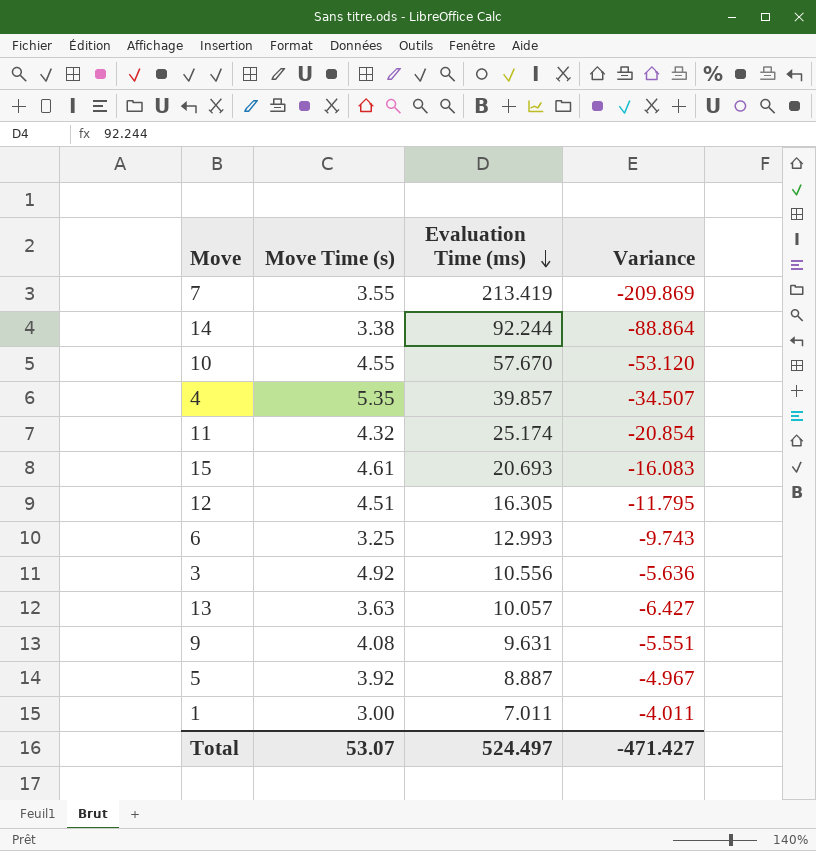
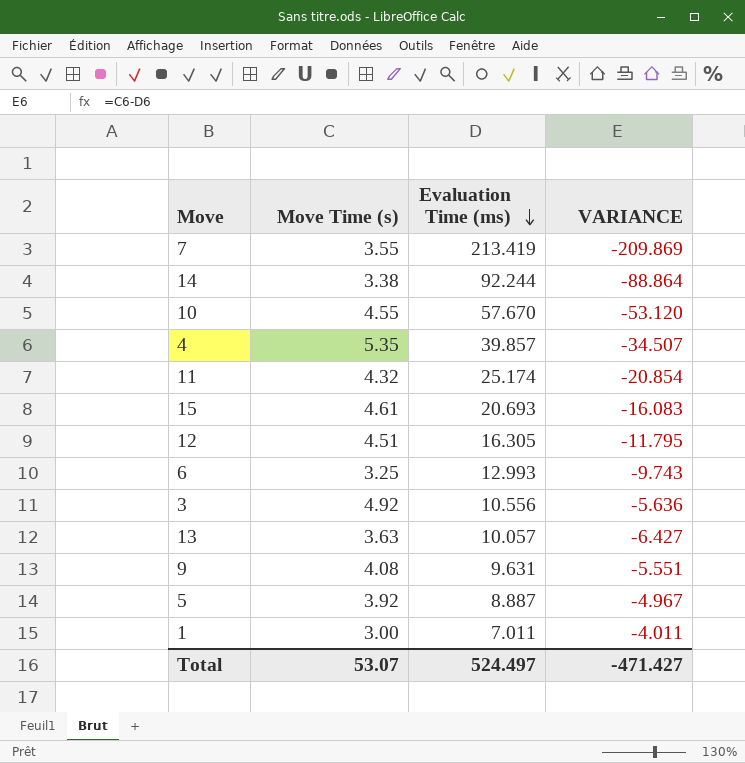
column name: Variance -> VARIANCE

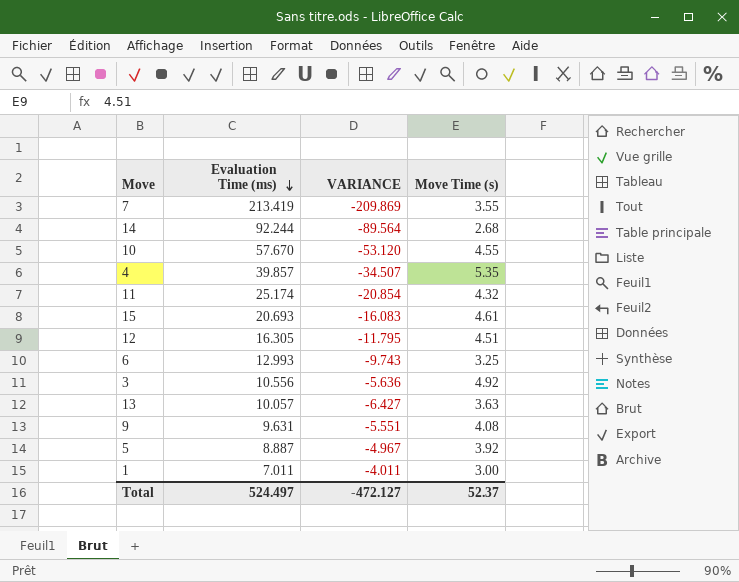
column Move Time (s) | position: 2 -> 4
14 | VARIANCE: -88.864 -> -89.564
14 | Move Time (s): 3.38 -> 2.68
Total | VARIANCE: -471.427 -> -472.127
Total | Move Time (s): 53.07 -> 52.37

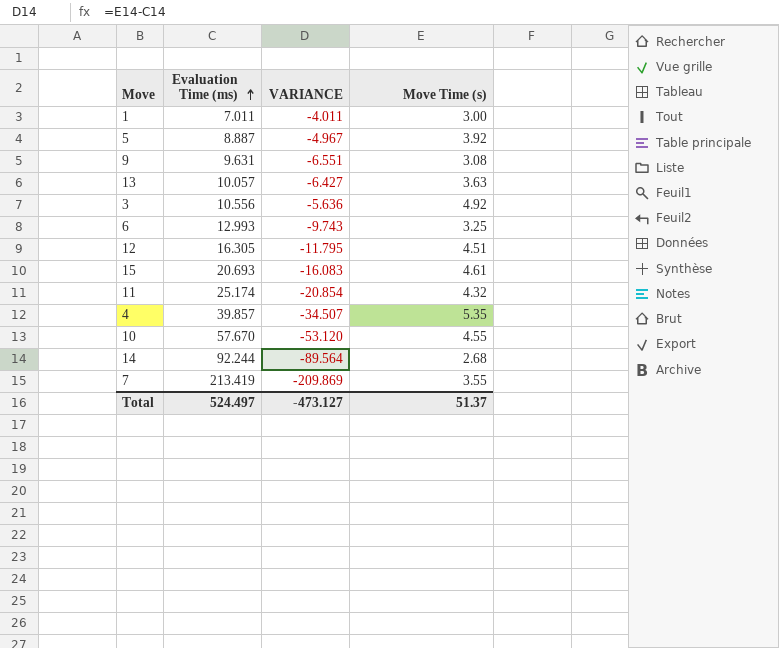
row order: Evaluation Time (ms) descending -> Evaluation Time (ms) ascending
9 | VARIANCE: -5.551 -> -6.551
9 | Move Time (s): 4.08 -> 3.08
Total | VARIANCE: -472.127 -> -473.127
Total | Move Time (s): 52.37 -> 51.37

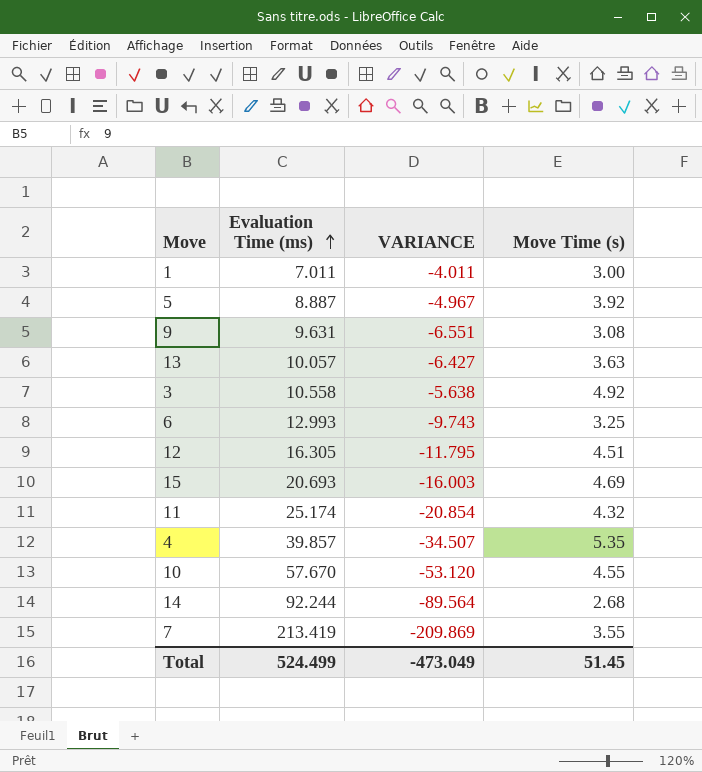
3 | Evaluation Time (ms): 10.556 -> 10.558
3 | VARIANCE: -5.636 -> -5.638
15 | VARIANCE: -16.083 -> -16.003
15 | Move Time (s): 4.61 -> 4.69
Total | Evaluation Time (ms): 524.497 -> 524.499
Total | VARIANCE: -473.127 -> -473.049
Total | Move Time (s): 51.37 -> 51.45

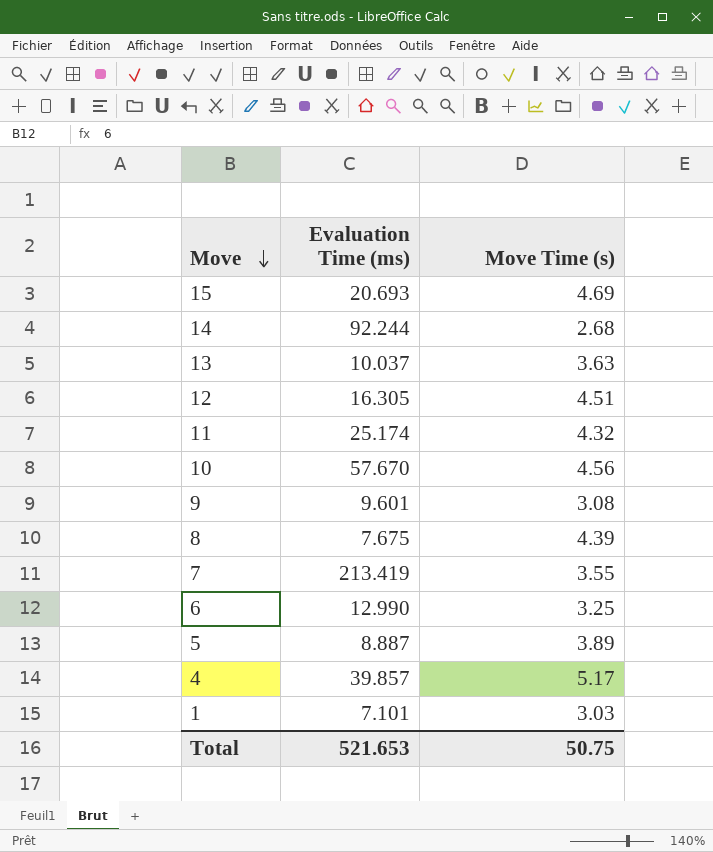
row order: Evaluation Time (ms) ascending -> Move descending
column VARIANCE | formula: [Move Time (s)] - [Evaluation Time (ms)] -> none
row 3: 10.558 | -5.638 | 4.92 -> none
13 | Evaluation Time (ms): 10.057 -> 10.037
10 | Move Time (s): 4.55 -> 4.56
9 | Evaluation Time (ms): 9.631 -> 9.601
row 8: none -> 7.675 | 4.39
6 | Evaluation Time (ms): 12.993 -> 12.990
5 | Move Time (s): 3.92 -> 3.89
4 | Move Time (s): 5.35 -> 5.17
1 | Evaluation Time (ms): 7.011 -> 7.101
1 | Move Time (s): 3.00 -> 3.03
Total | Evaluation Time (ms): 524.499 -> 521.653
Total | Move Time (s): 51.45 -> 50.75

